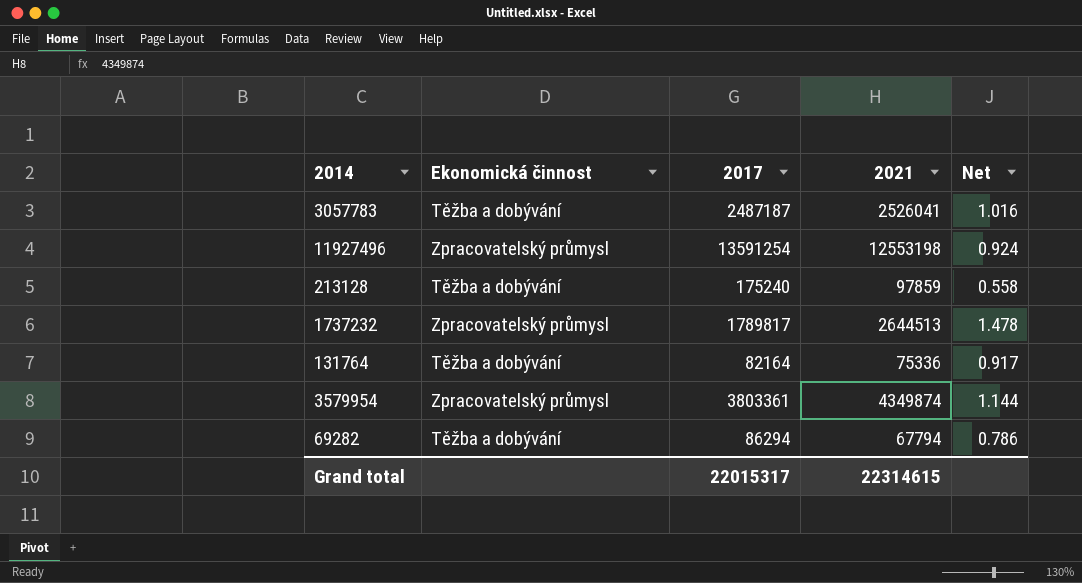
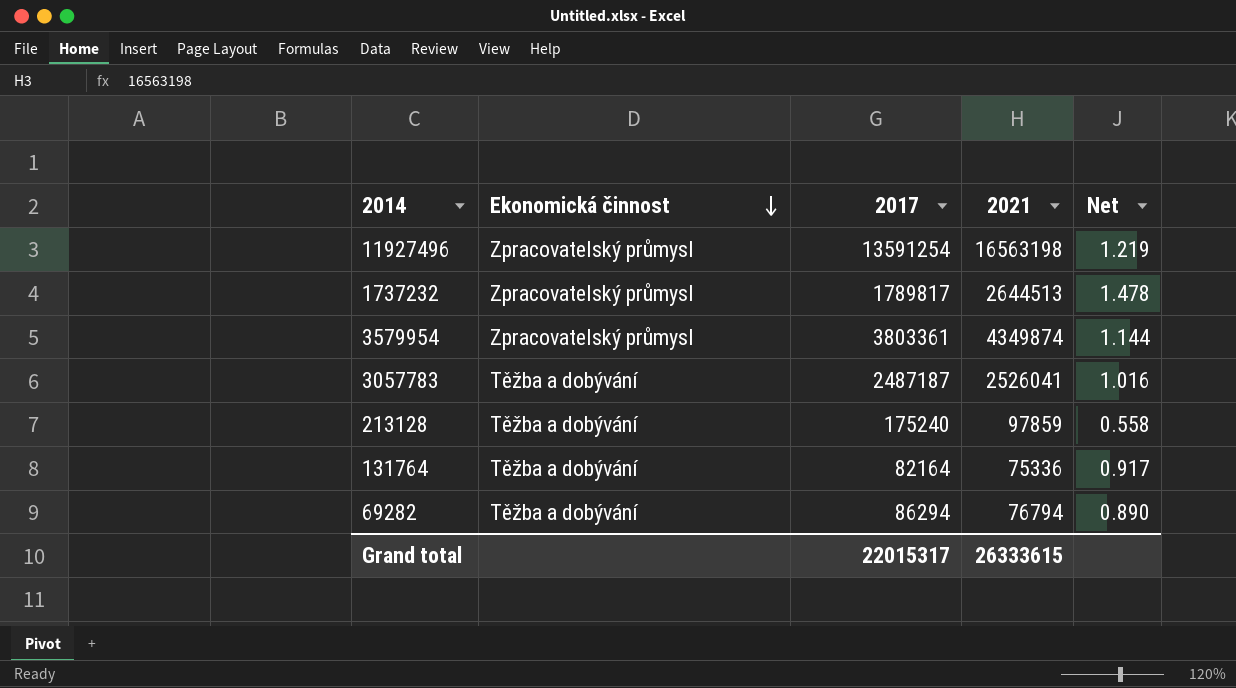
row order: none -> Ekonomická činnost descending
11927496 | 2021: 12553198 -> 16563198
11927496 | Net: 0.924 -> 1.219
69282 | 2021: 67794 -> 76794
69282 | Net: 0.786 -> 0.890
Grand total | 2021: 22314615 -> 26333615

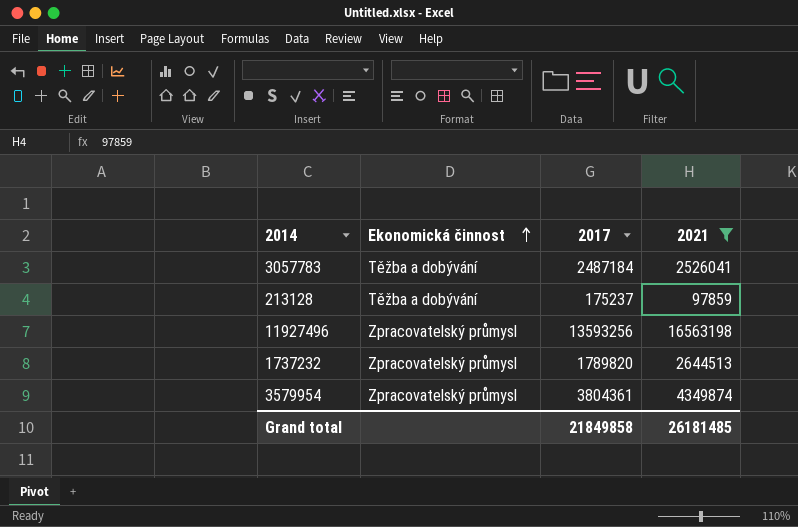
filter: none -> 2021 >= 97859
row order: Ekonomická činnost descending -> Ekonomická činnost ascending
column Net | formula: [2021] / [2017] -> none
3057783 | 2017: 2487187 -> 2487184
213128 | 2017: 175240 -> 175237
11927496 | 2017: 13591254 -> 13593256
1737232 | 2017: 1789817 -> 1789820
3579954 | 2017: 3803361 -> 3804361
Grand total | 2017: 22015317 -> 21849858
Grand total | 2021: 26333615 -> 26181485

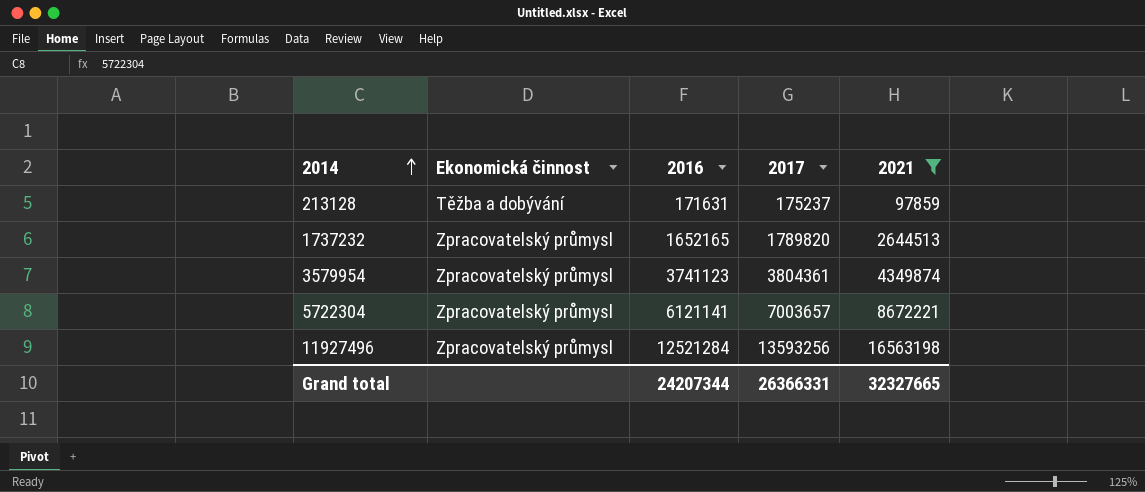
row order: Ekonomická činnost ascending -> 2014 ascending
column 2016 | position: none -> 3
row 3057783: Těžba a dobývání | 2487184 | 2526041 -> none
row 5722304: none -> Zpracovatelský průmysl | 6121141 | 7003657 | 8672221
Grand total | 2017: 21849858 -> 26366331
Grand total | 2021: 26181485 -> 32327665

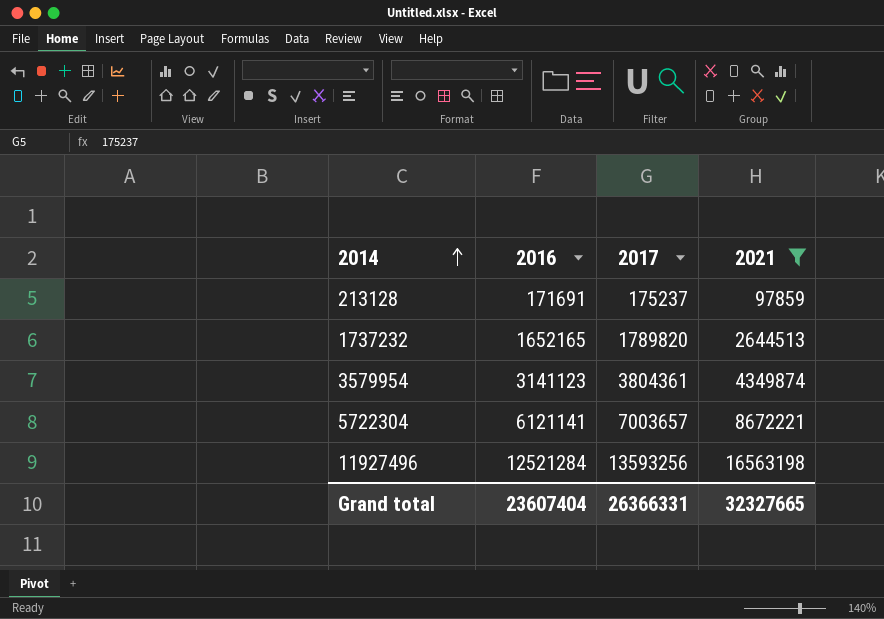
column Ekonomická činnost | position: 2 -> none
213128 | 2016: 171631 -> 171691
3579954 | 2016: 3741123 -> 3141123
Grand total | 2016: 24207344 -> 23607404

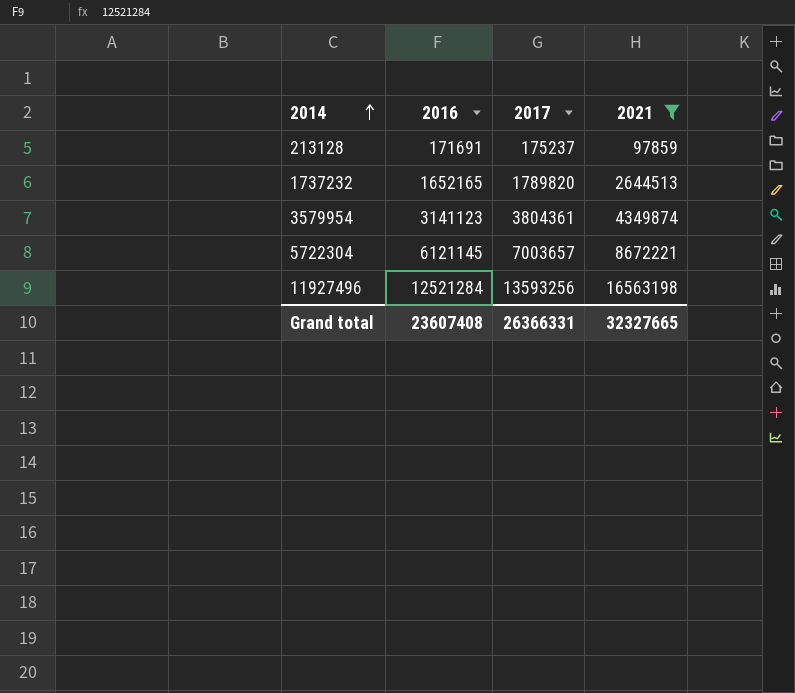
5722304 | 2016: 6121141 -> 6121145
Grand total | 2016: 23607404 -> 23607408

